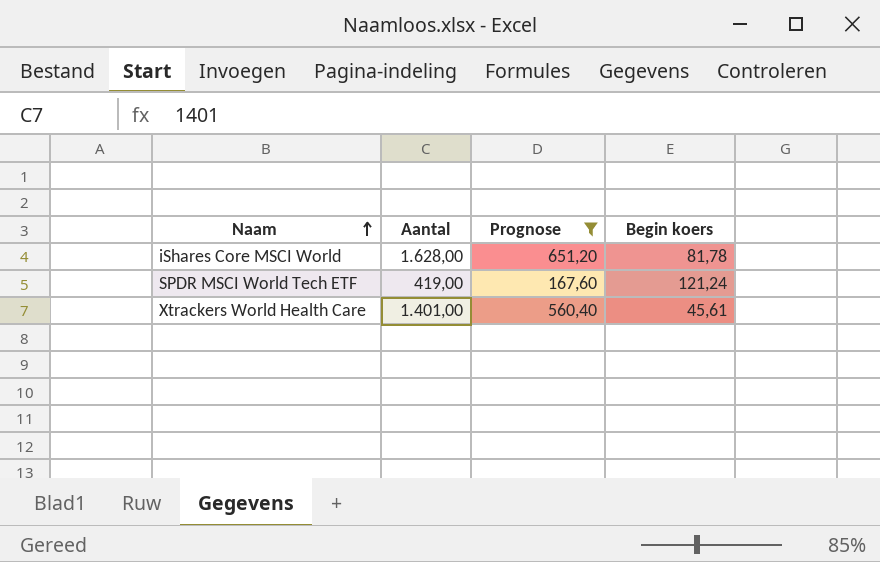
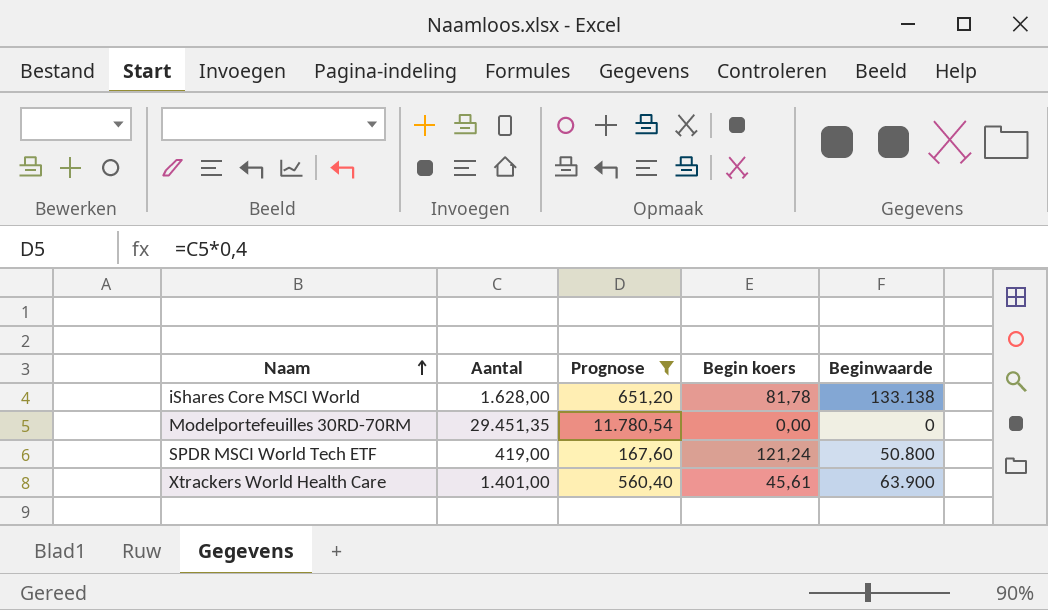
column Beginwaarde | formula: none -> [Aantal] * [Begin koers]
row Modelportefeuilles 30RD-70RM: none -> 29.451,35 | 11.780,54 | 0,00 | 0

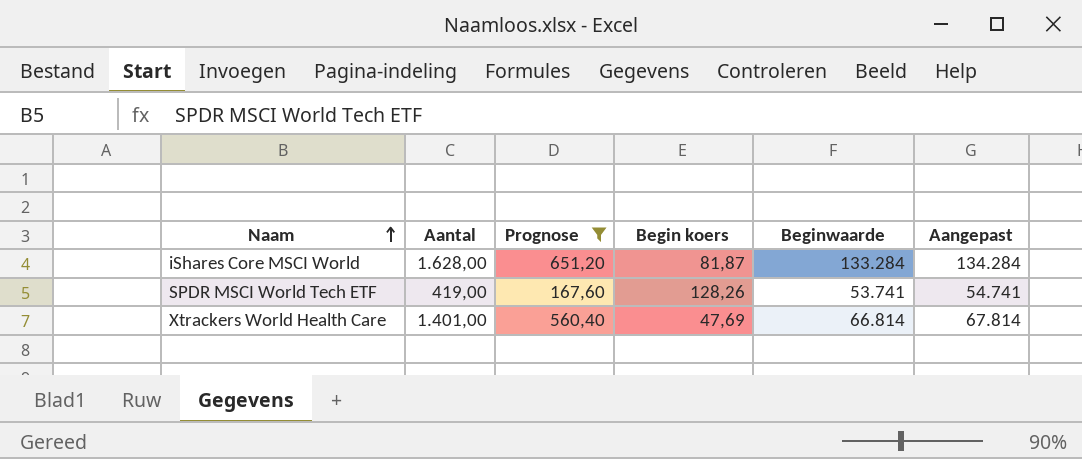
column Aangepast | formula: none -> [Beginwaarde] + 1000
row Modelportefeuilles 30RD-70RM: 29.451,35 | 11.780,54 | 0,00 | 0 -> none
iShares Core MSCI World | Begin koers: 81,78 -> 81,87
iShares Core MSCI World | Beginwaarde: 133.138 -> 133.284
SPDR MSCI World Tech ETF | Begin koers: 121,24 -> 128,26
SPDR MSCI World Tech ETF | Beginwaarde: 50.800 -> 53.741
Xtrackers World Health Care | Begin koers: 45,61 -> 47,69
Xtrackers World Health Care | Beginwaarde: 63.900 -> 66.814

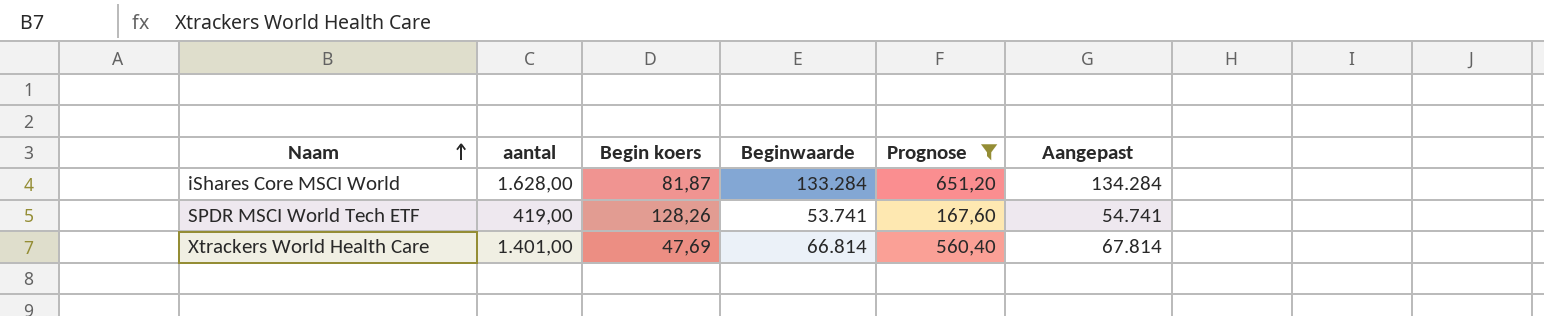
column name: Aantal -> aantal
column Prognose | position: 3 -> 5

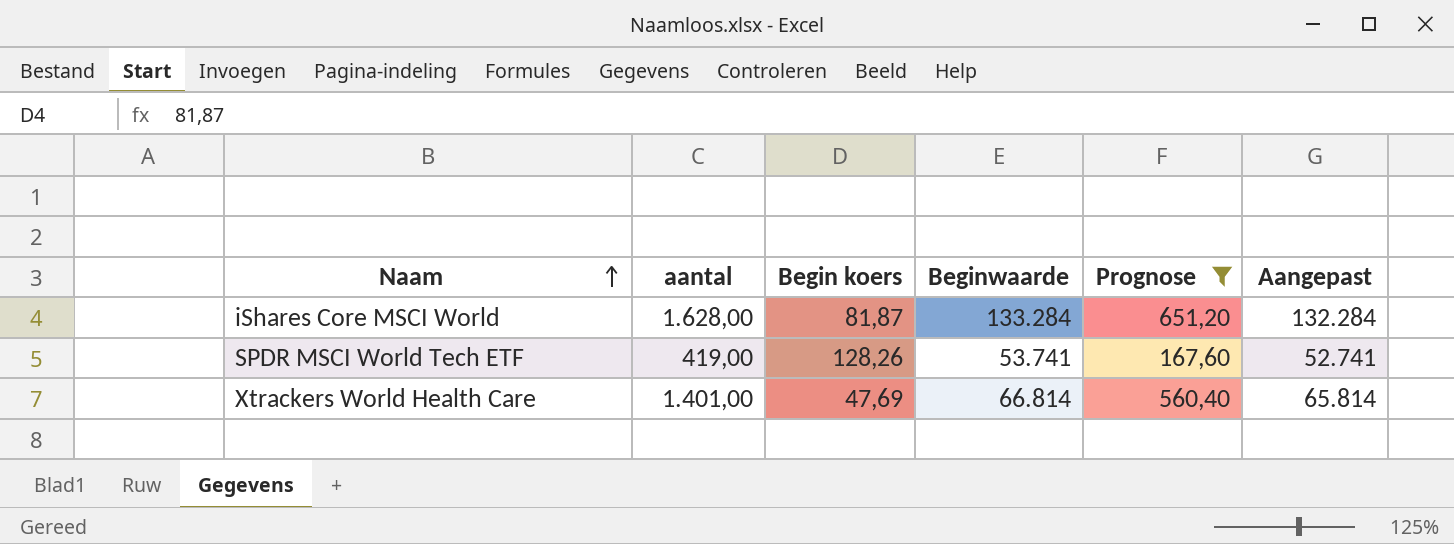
column Aangepast | formula: [Beginwaarde] + 1000 -> [Beginwaarde] - 1000

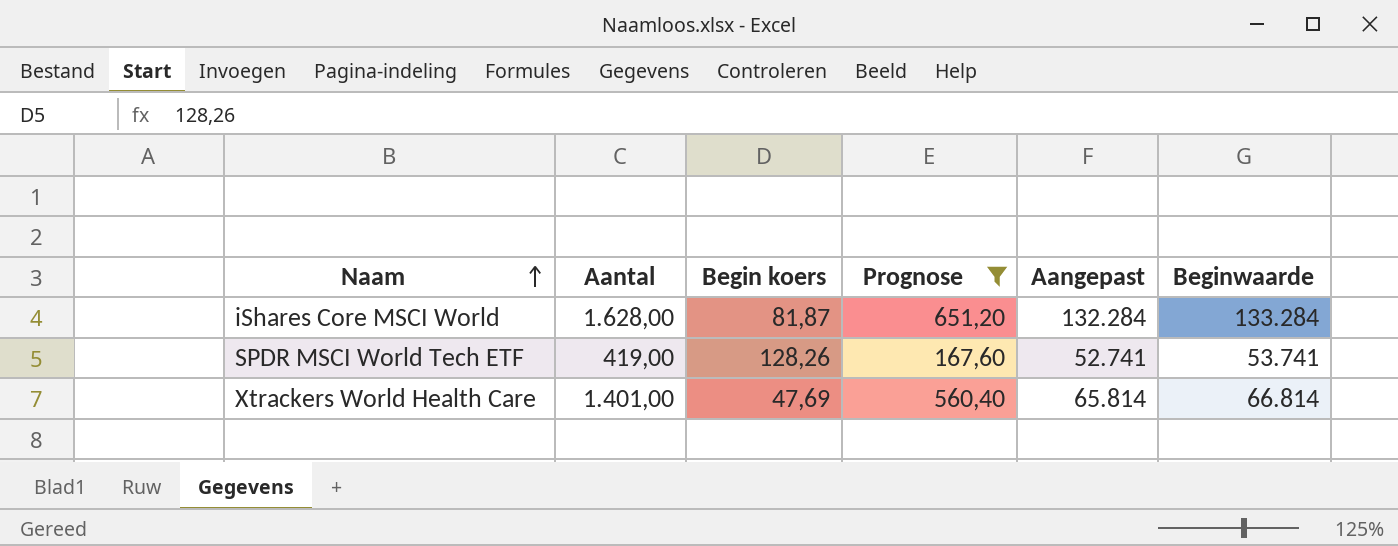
column name: aantal -> Aantal
column Beginwaarde | position: 4 -> 6

